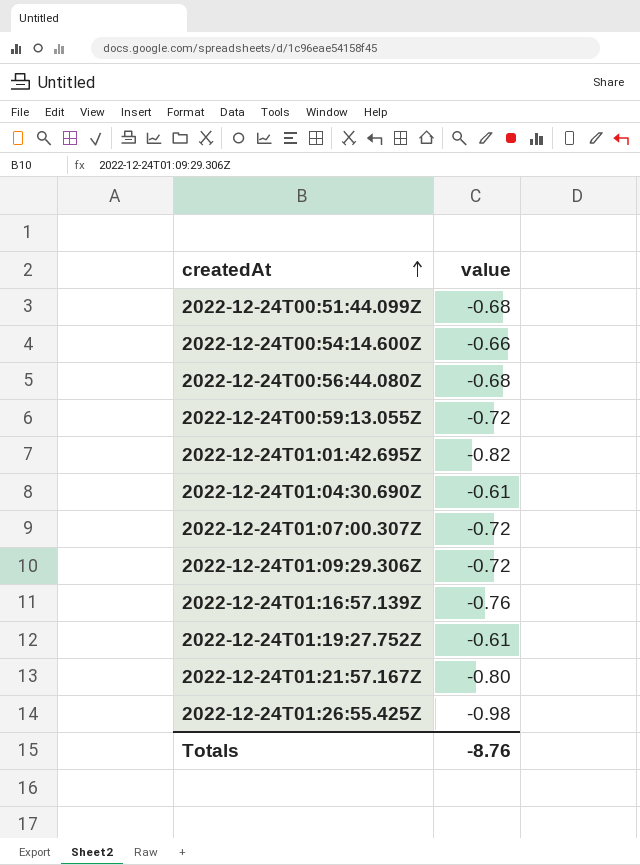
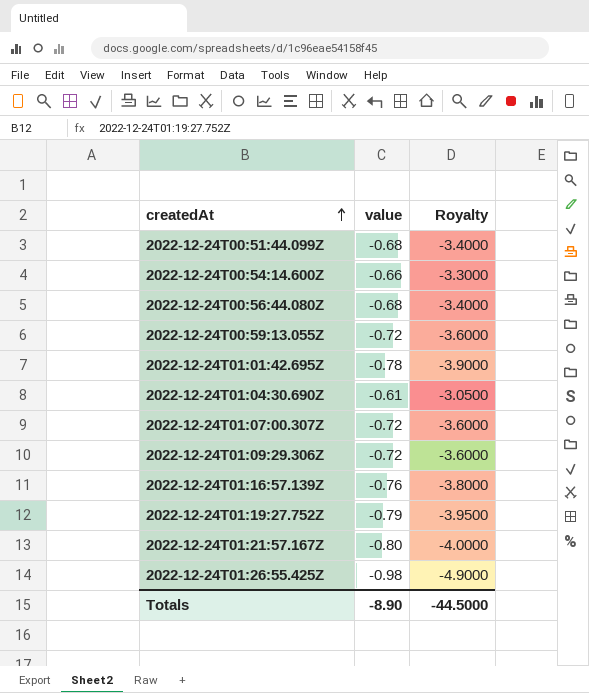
column Royalty | formula: none -> [value] * 5
2022-12-24T01:01:42.695Z | value: -0.82 -> -0.78
2022-12-24T01:19:27.752Z | value: -0.61 -> -0.79
Totals | value: -8.76 -> -8.90

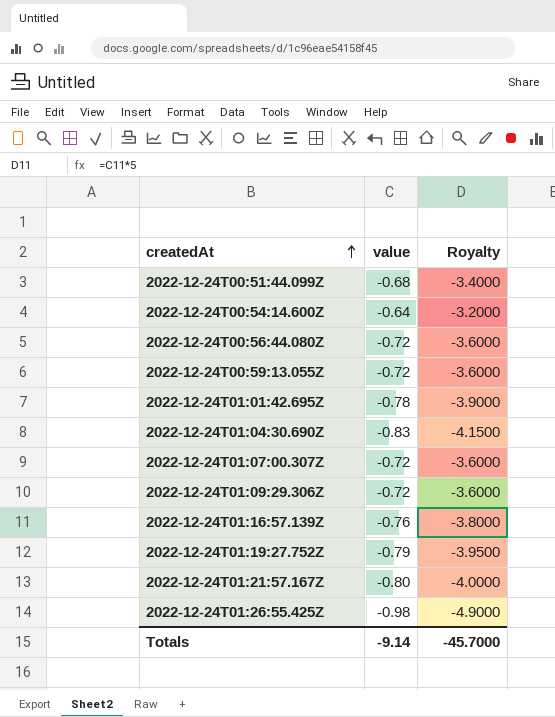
2022-12-24T00:54:14.600Z | value: -0.66 -> -0.64
2022-12-24T00:54:14.600Z | Royalty: -3.3000 -> -3.2000
2022-12-24T00:56:44.080Z | value: -0.68 -> -0.72
2022-12-24T00:56:44.080Z | Royalty: -3.4000 -> -3.6000
2022-12-24T01:04:30.690Z | value: -0.61 -> -0.83
2022-12-24T01:04:30.690Z | Royalty: -3.0500 -> -4.1500
Totals | value: -8.90 -> -9.14
Totals | Royalty: -44.5000 -> -45.7000

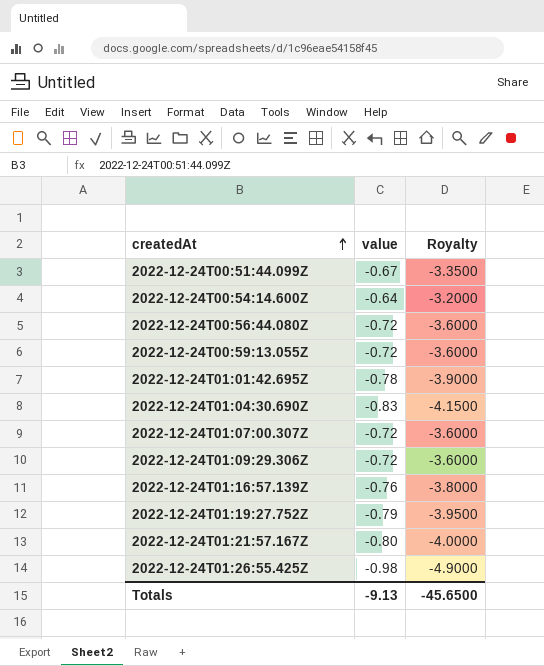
2022-12-24T00:51:44.099Z | value: -0.68 -> -0.67
2022-12-24T00:51:44.099Z | Royalty: -3.4000 -> -3.3500
Totals | value: -9.14 -> -9.13
Totals | Royalty: -45.7000 -> -45.6500

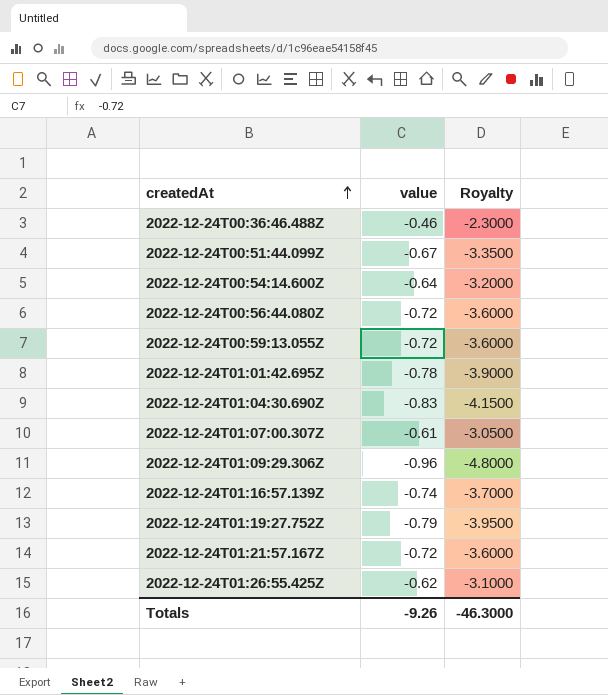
row 2022-12-24T00:36:46.488Z: none -> -0.46 | -2.3000
2022-12-24T01:07:00.307Z | value: -0.72 -> -0.61
2022-12-24T01:07:00.307Z | Royalty: -3.6000 -> -3.0500
2022-12-24T01:09:29.306Z | value: -0.72 -> -0.96
2022-12-24T01:09:29.306Z | Royalty: -3.6000 -> -4.8000
2022-12-24T01:16:57.139Z | value: -0.76 -> -0.74
2022-12-24T01:16:57.139Z | Royalty: -3.8000 -> -3.7000
2022-12-24T01:21:57.167Z | value: -0.80 -> -0.72
2022-12-24T01:21:57.167Z | Royalty: -4.0000 -> -3.6000
2022-12-24T01:26:55.425Z | value: -0.98 -> -0.62
2022-12-24T01:26:55.425Z | Royalty: -4.9000 -> -3.1000
Totals | value: -9.13 -> -9.26
Totals | Royalty: -45.6500 -> -46.3000

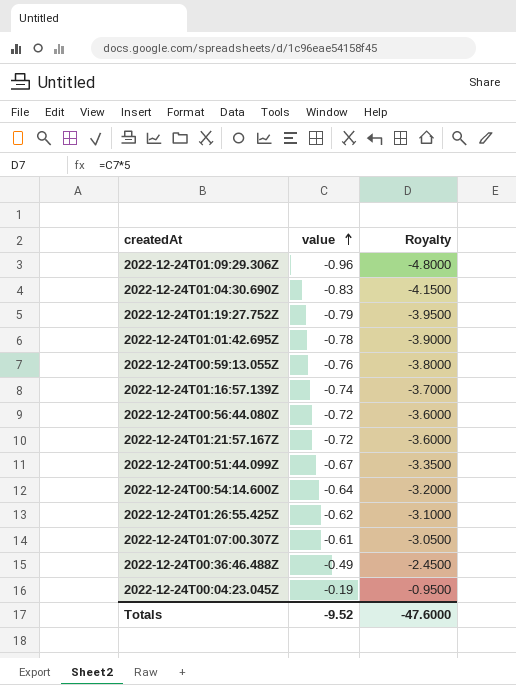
row order: createdAt ascending -> value ascending
2022-12-24T00:59:13.055Z | value: -0.72 -> -0.76
2022-12-24T00:59:13.055Z | Royalty: -3.6000 -> -3.8000
2022-12-24T00:36:46.488Z | value: -0.46 -> -0.49
2022-12-24T00:36:46.488Z | Royalty: -2.3000 -> -2.4500
row 2022-12-24T00:04:23.045Z: none -> -0.19 | -0.9500
Totals | value: -9.26 -> -9.52
Totals | Royalty: -46.3000 -> -47.6000

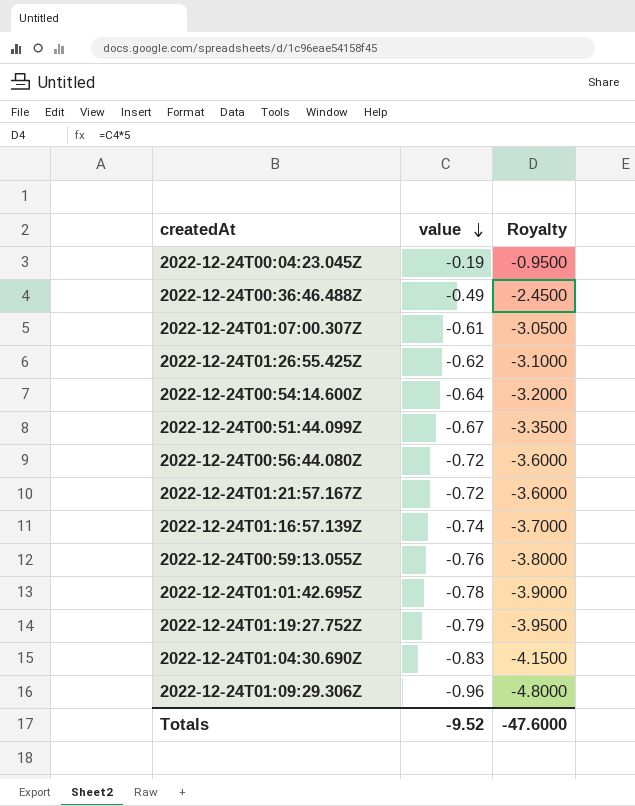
row order: value ascending -> value descending

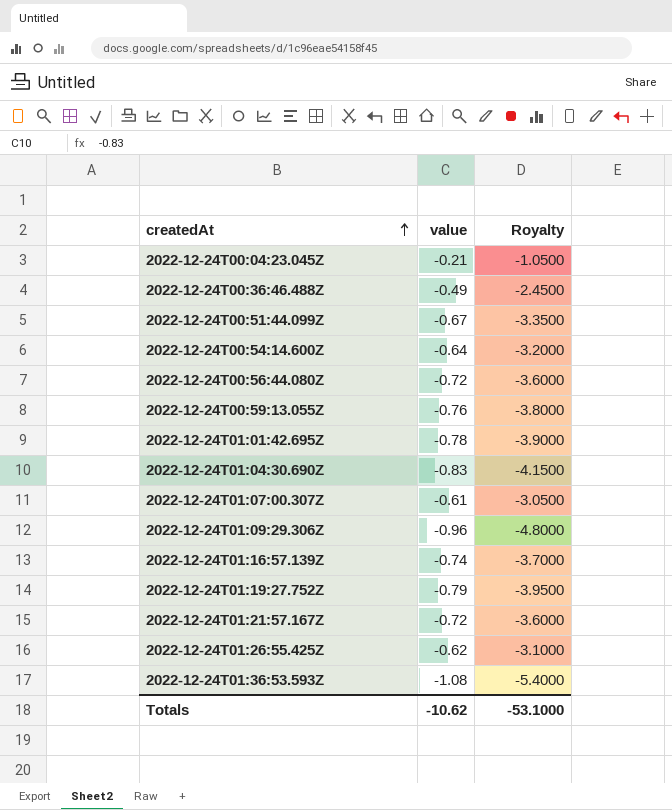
row order: value descending -> createdAt ascending
2022-12-24T00:04:23.045Z | value: -0.19 -> -0.21
2022-12-24T00:04:23.045Z | Royalty: -0.9500 -> -1.0500
row 2022-12-24T01:36:53.593Z: none -> -1.08 | -5.4000
Totals | value: -9.52 -> -10.62
Totals | Royalty: -47.6000 -> -53.1000

